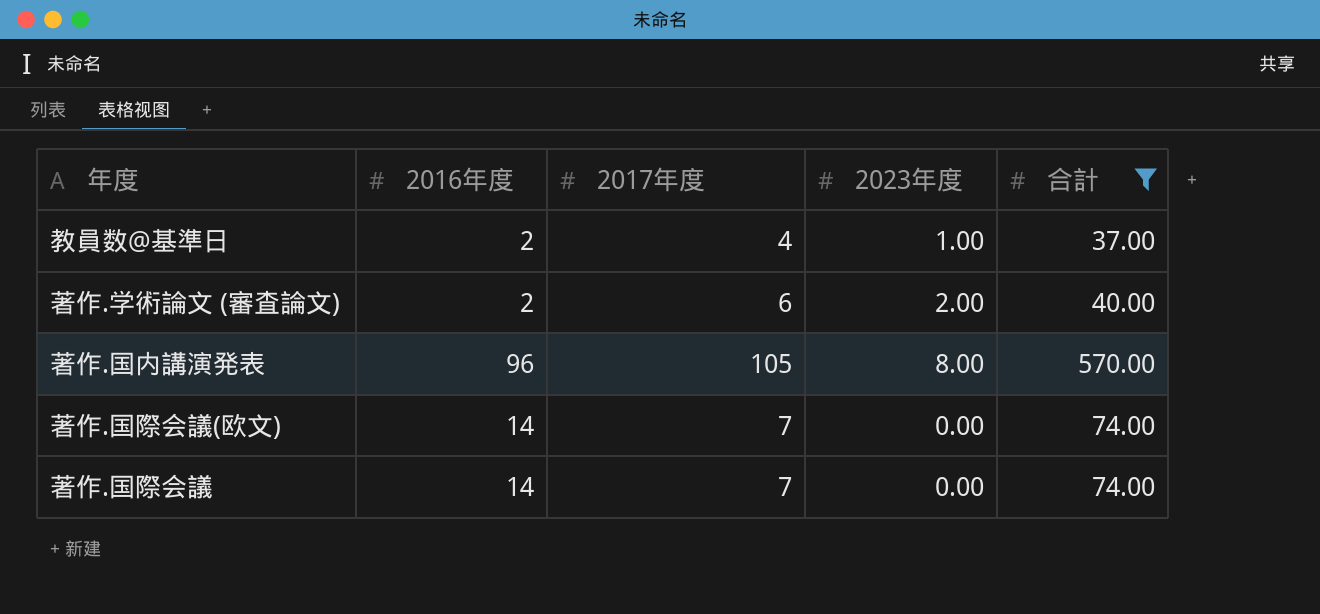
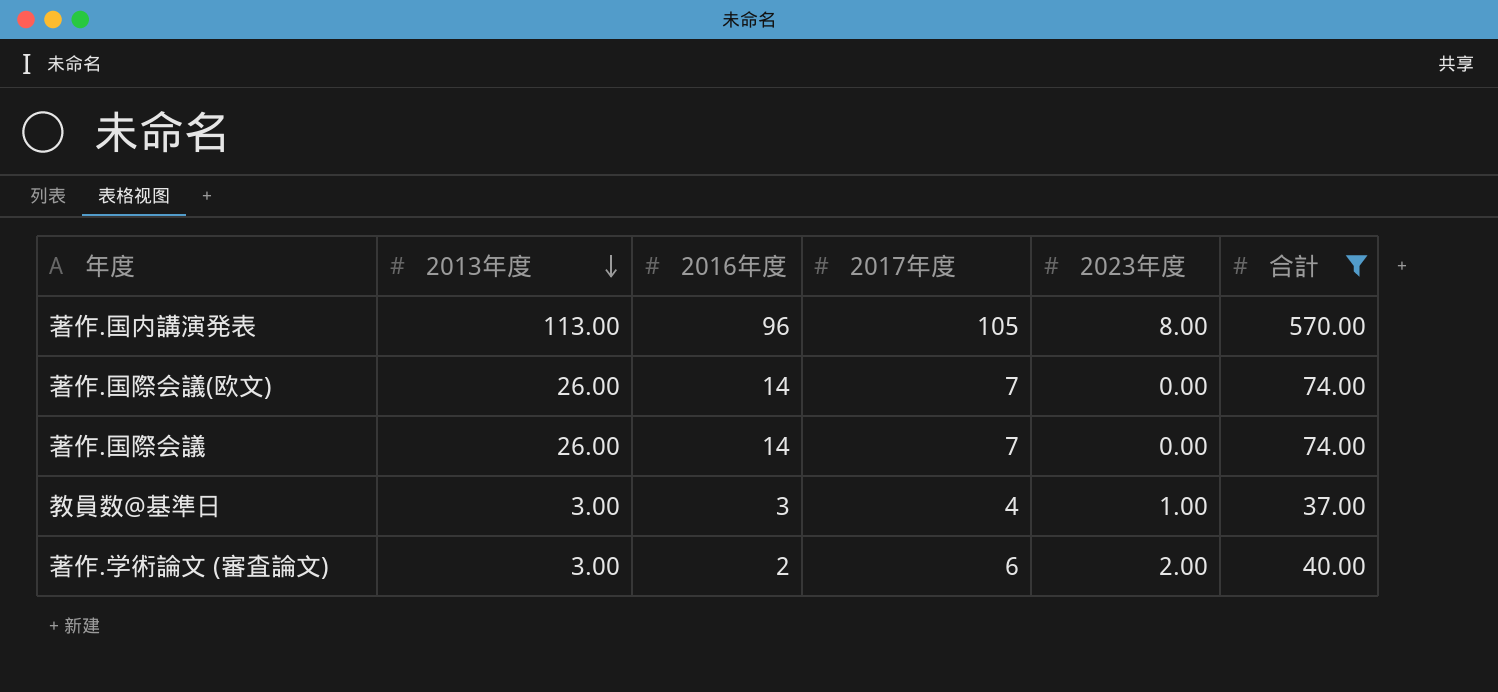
row order: none -> 2013年度 descending
column 2013年度 | position: none -> 2
教員数@基準日 | 2016年度: 2 -> 3

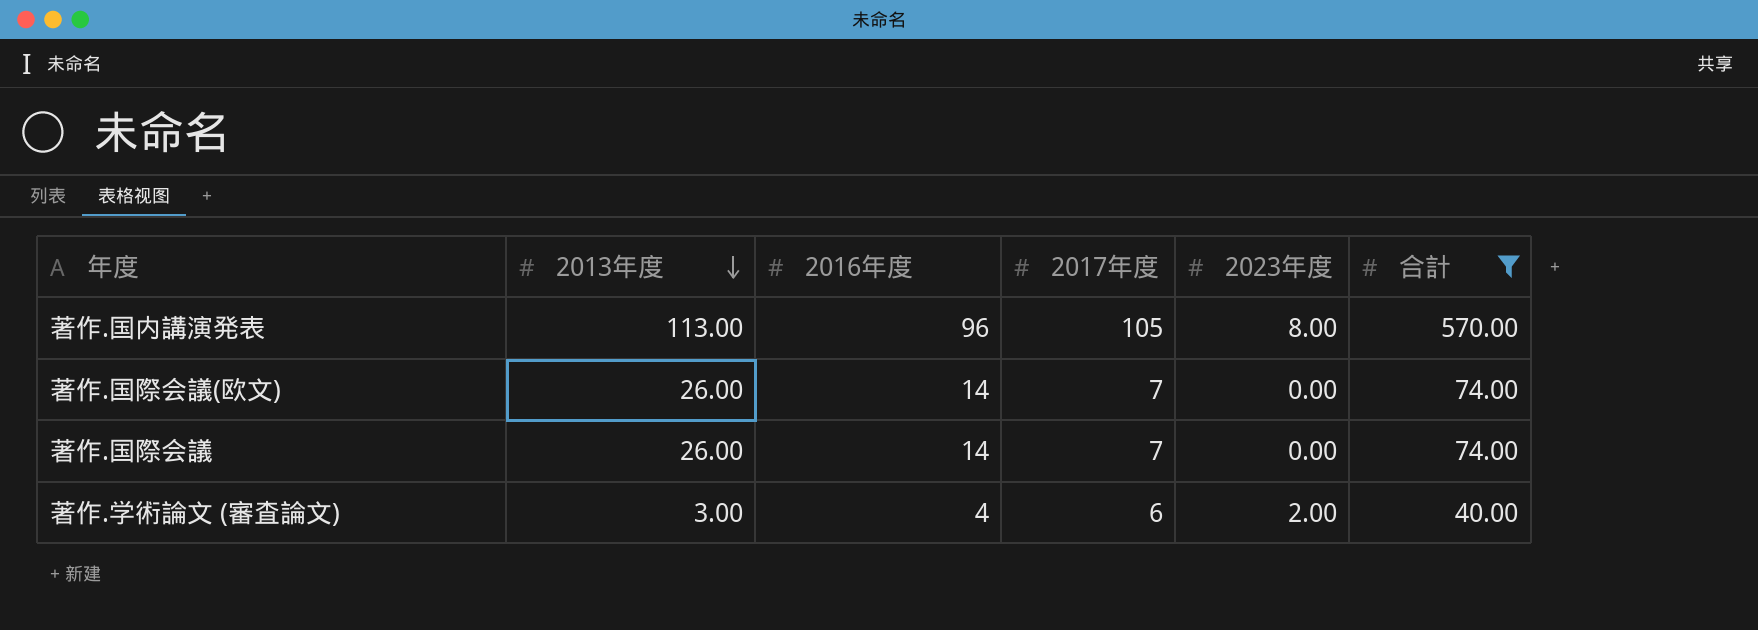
row 教員数@基準日: 3.00 | 3 | 4 | 1.00 | 37.00 -> none
著作.学術論文 (審査論文) | 2016年度: 2 -> 4

